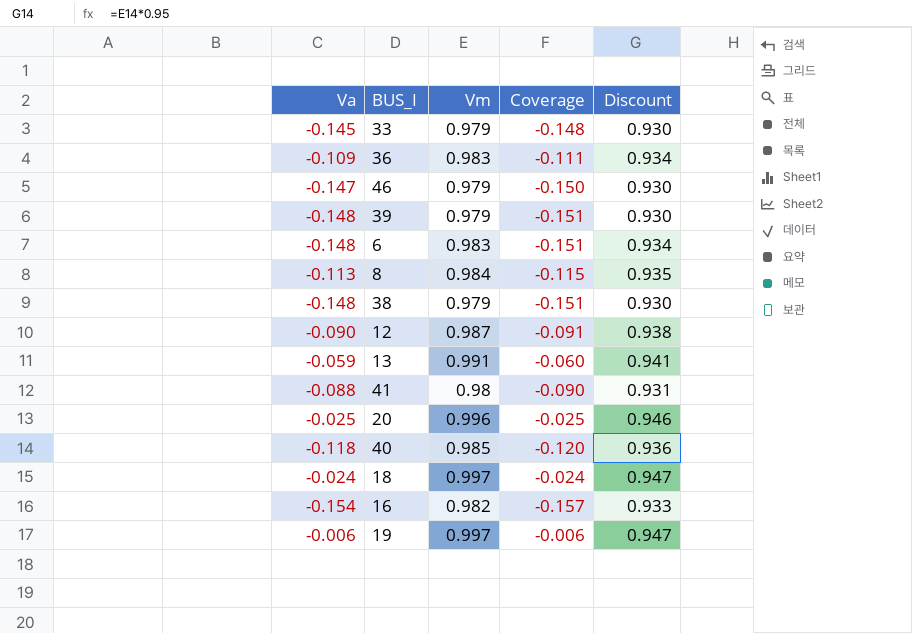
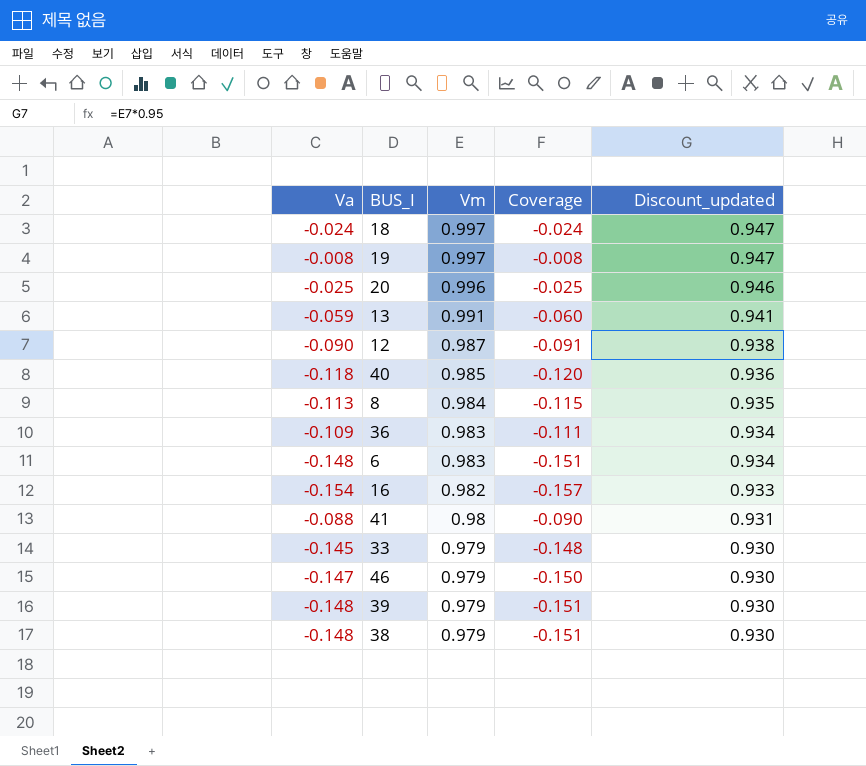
row order: none -> Vm descending
column name: Discount -> Discount_updated
19 | Va: -0.006 -> -0.008
19 | Coverage: -0.006 -> -0.008

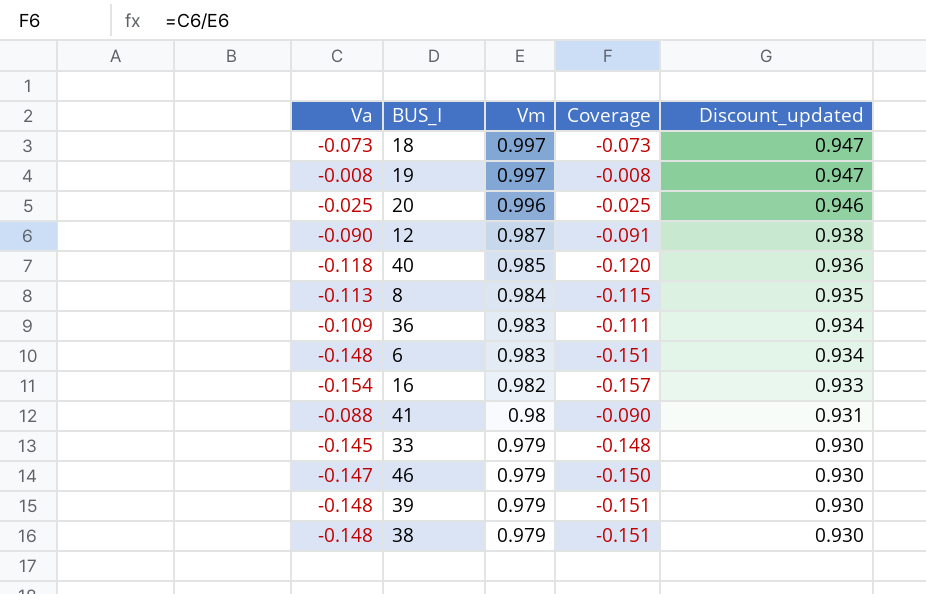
row 13: -0.059 | 0.991 | -0.060 | 0.941 -> none
18 | Va: -0.024 -> -0.073
18 | Coverage: -0.024 -> -0.073

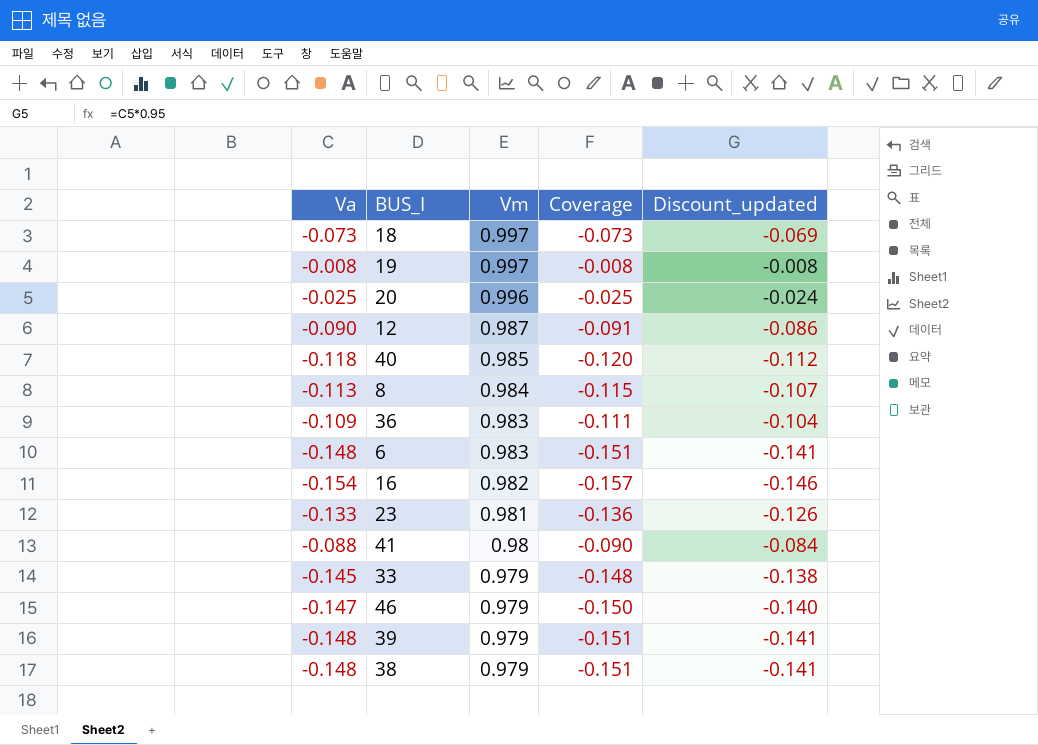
column Discount_updated | formula: [Vm] * 0.95 -> [Va] * 0.95
row 23: none -> -0.133 | 0.981 | -0.136 | -0.126

